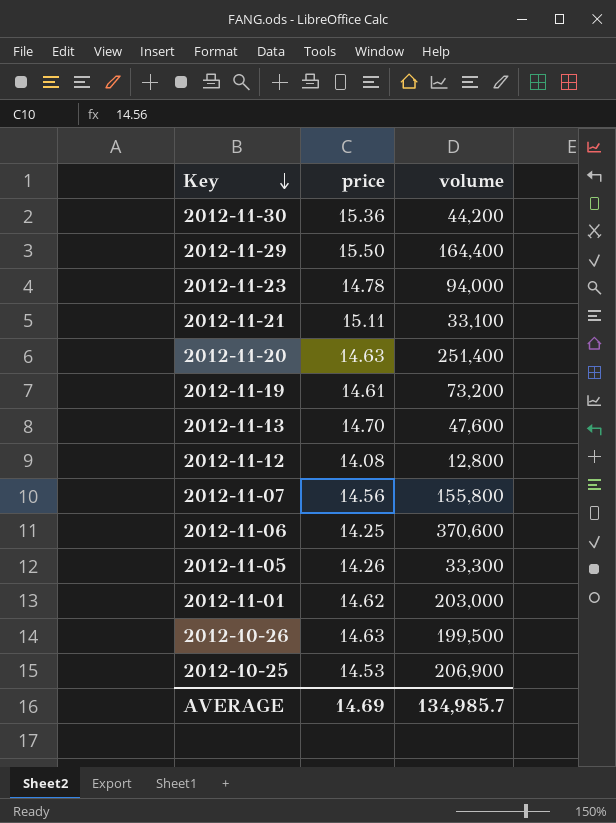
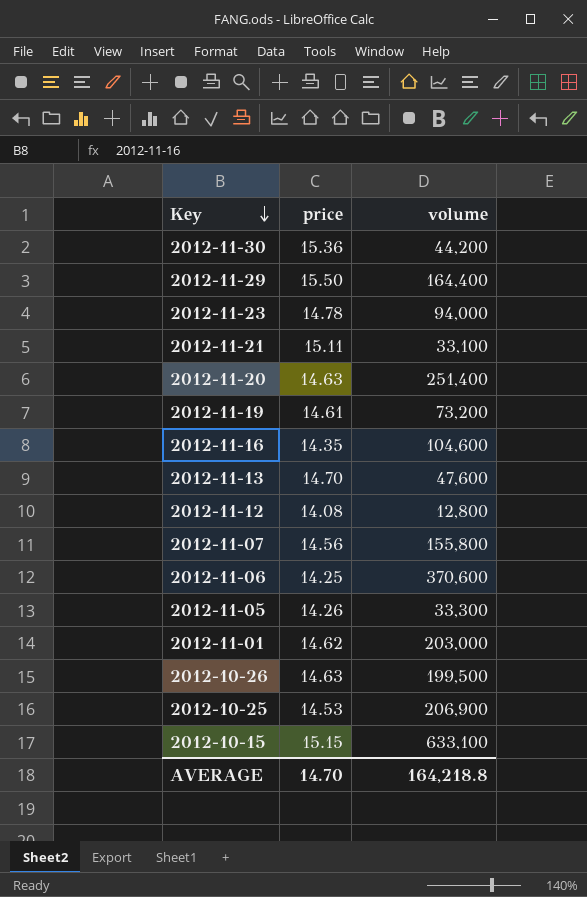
row 2012-11-16: none -> 14.35 | 104,600
row 2012-10-15: none -> 15.15 | 633,100
AVERAGE | price: 14.69 -> 14.70
AVERAGE | volume: 134,985.7 -> 164,218.8

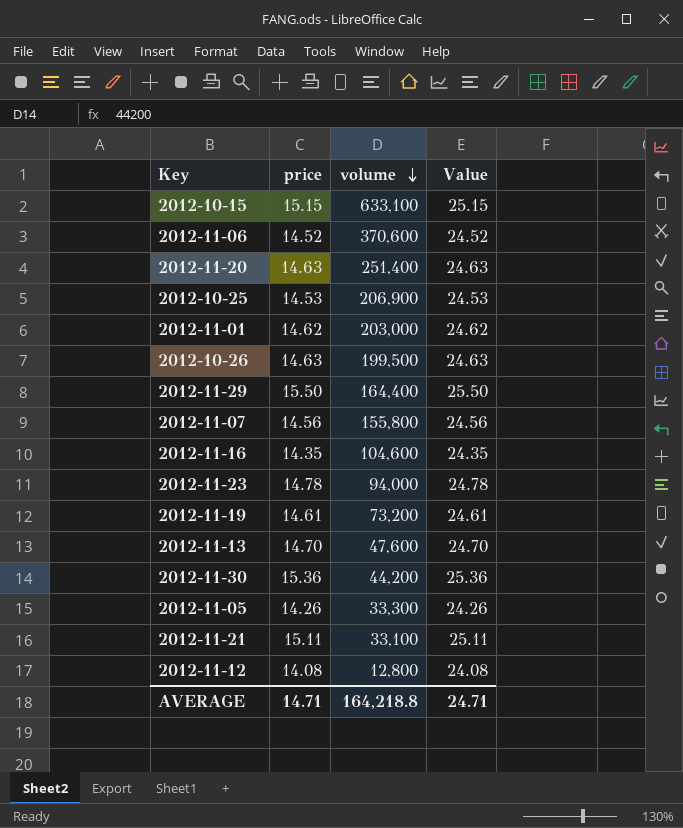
row order: Key descending -> volume descending
column Value | formula: none -> [price] + 10
2012-11-06 | price: 14.25 -> 14.52
AVERAGE | price: 14.70 -> 14.71

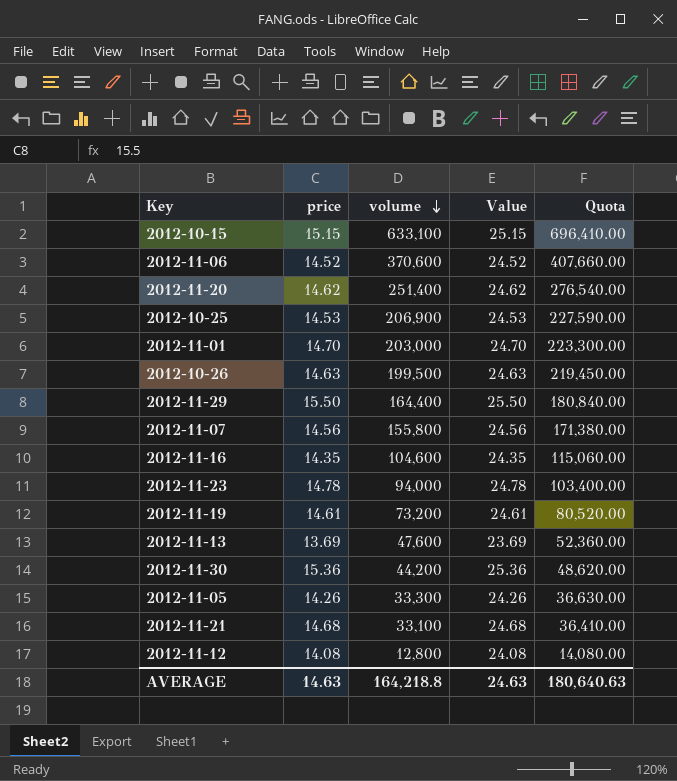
column Quota | formula: none -> [volume] * 1.1
2012-11-20 | price: 14.63 -> 14.62
2012-11-20 | Value: 24.63 -> 24.62
2012-11-01 | price: 14.62 -> 14.70
2012-11-01 | Value: 24.62 -> 24.70
2012-11-13 | price: 14.70 -> 13.69
2012-11-13 | Value: 24.70 -> 23.69
2012-11-21 | price: 15.11 -> 14.68
2012-11-21 | Value: 25.11 -> 24.68
AVERAGE | price: 14.71 -> 14.63
AVERAGE | Value: 24.71 -> 24.63

